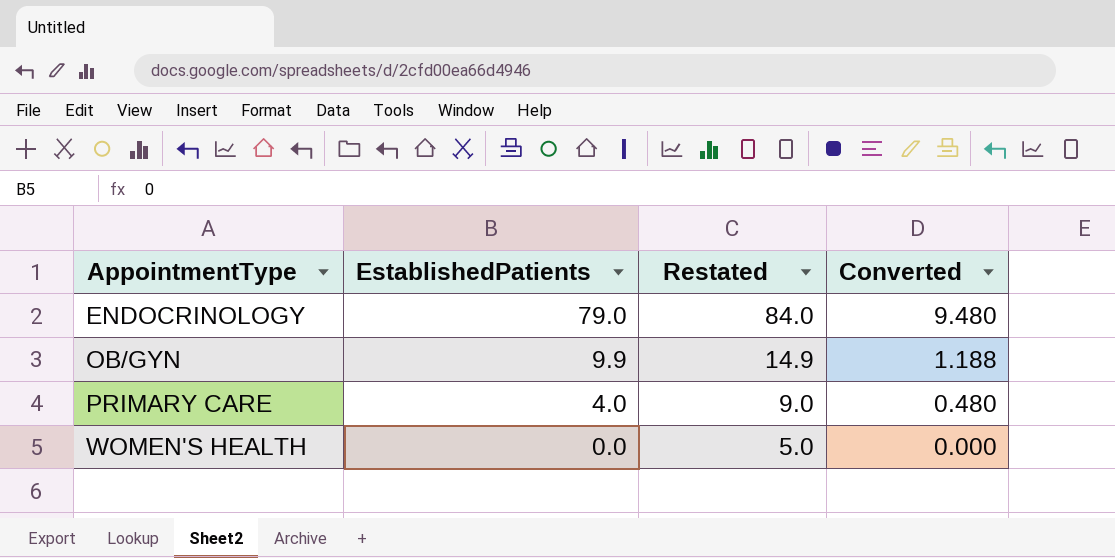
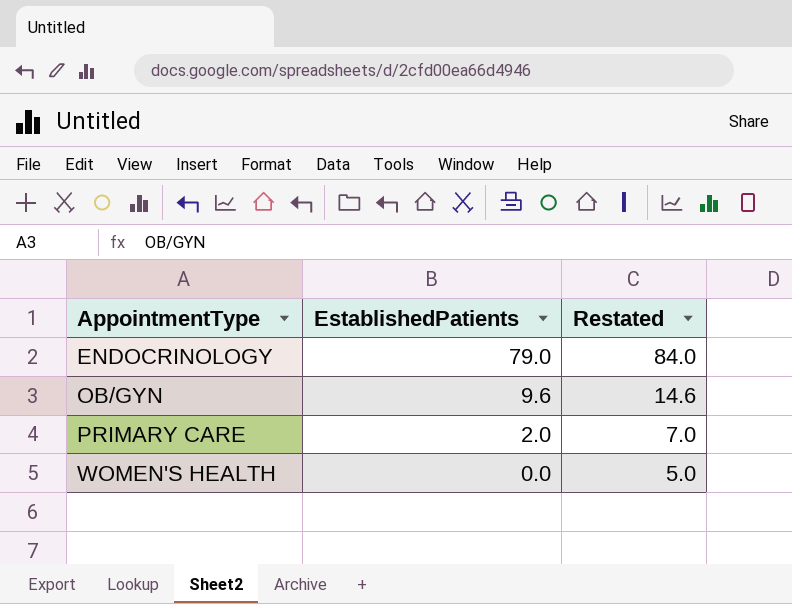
column Converted | formula: [EstablishedPatients] * 0.12 -> none
OB/GYN | EstablishedPatients: 9.9 -> 9.6
OB/GYN | Restated: 14.9 -> 14.6
PRIMARY CARE | EstablishedPatients: 4.0 -> 2.0
PRIMARY CARE | Restated: 9.0 -> 7.0

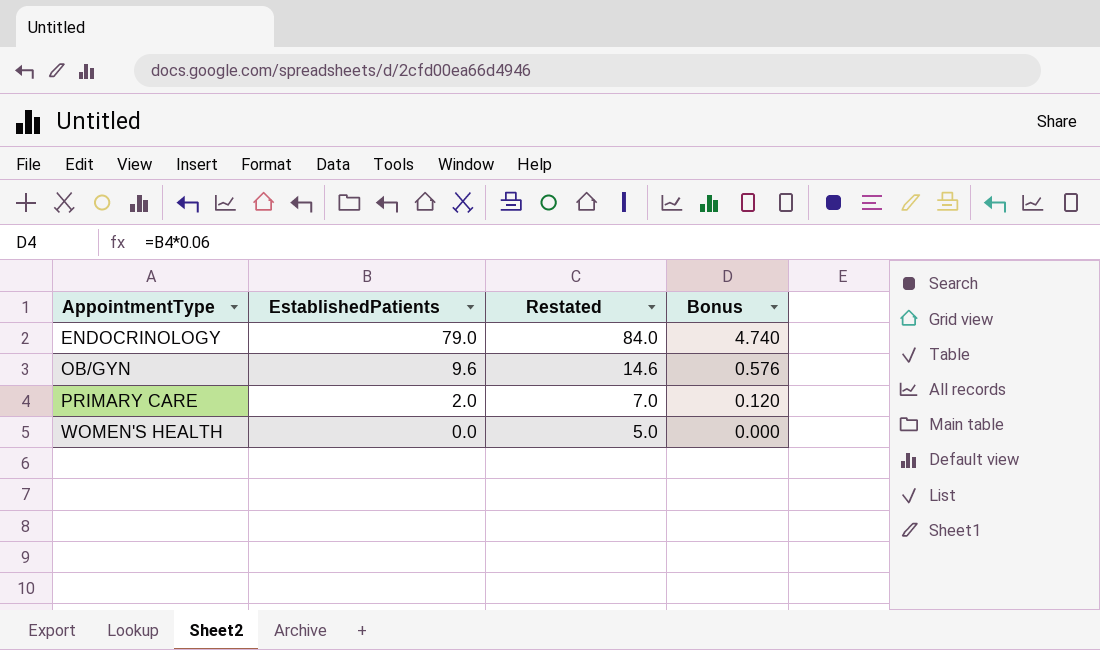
column Bonus | formula: none -> [EstablishedPatients] * 0.06

